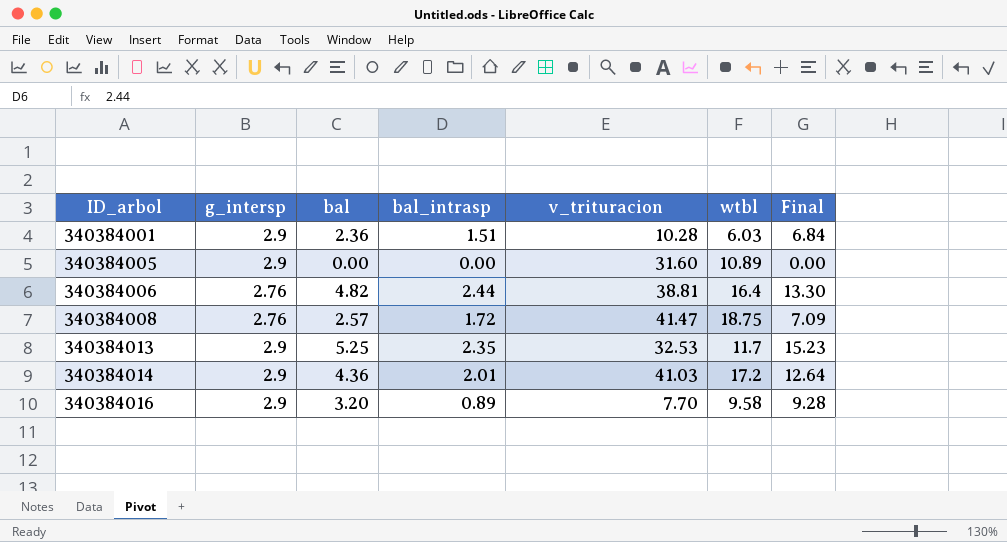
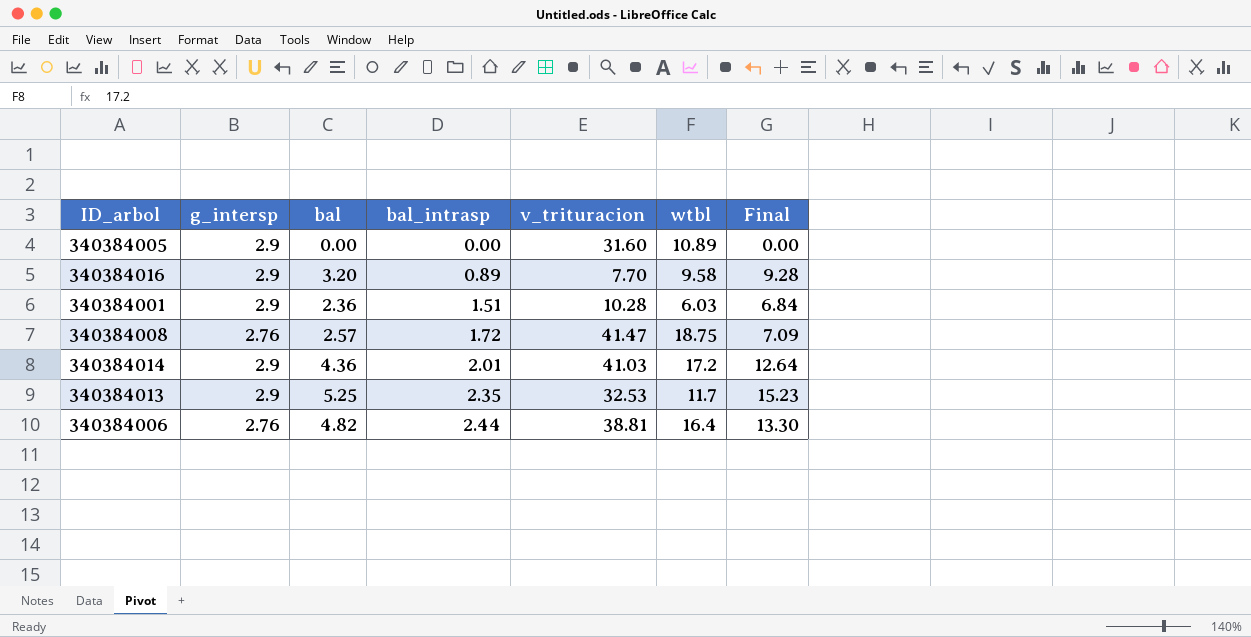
row order: ID_arbol ascending -> bal_intrasp ascending

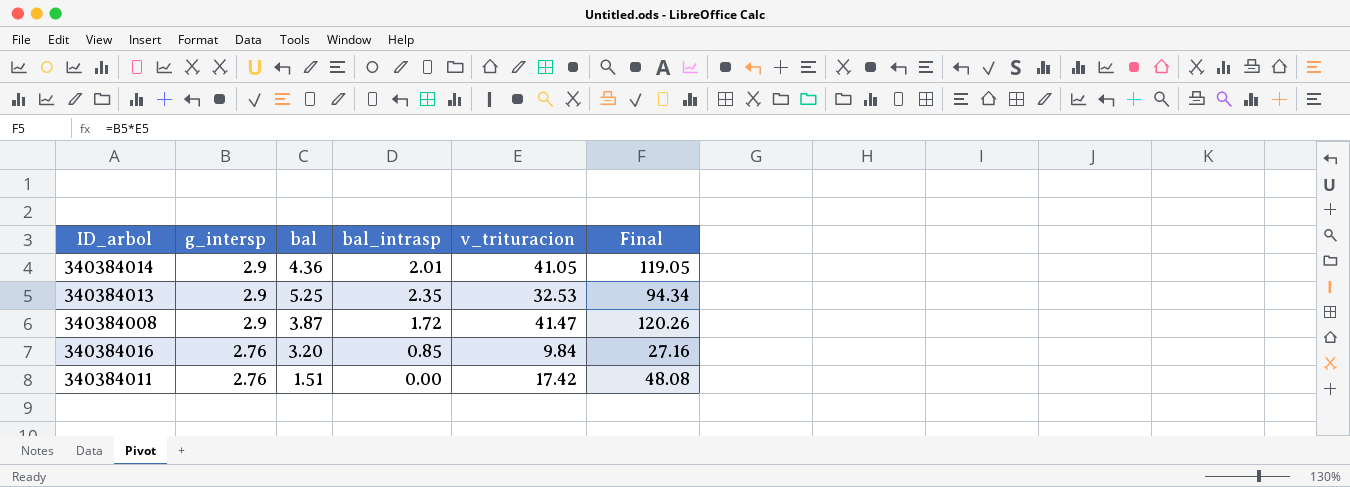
row order: bal_intrasp ascending -> g_intersp descending
column wtbl | position: 6 -> none
column Final | formula: [g_intersp] * [bal] -> [g_intersp] * [v_trituracion]
row 340384005: 2.9 | 0.00 | 0.00 | 31.60 | 10.89 | 0.00 -> none
row 340384001: 2.9 | 2.36 | 1.51 | 10.28 | 6.03 | 6.84 -> none
row 340384006: 2.76 | 4.82 | 2.44 | 38.81 | 16.4 | 13.30 -> none
340384014 | v_trituracion: 41.03 -> 41.05
340384008 | g_intersp: 2.76 -> 2.9
340384008 | bal: 2.57 -> 3.87
340384016 | g_intersp: 2.9 -> 2.76
340384016 | bal_intrasp: 0.89 -> 0.85
340384016 | v_trituracion: 7.70 -> 9.84
row 340384011: none -> 2.76 | 1.51 | 0.00 | 17.42 | 48.08

